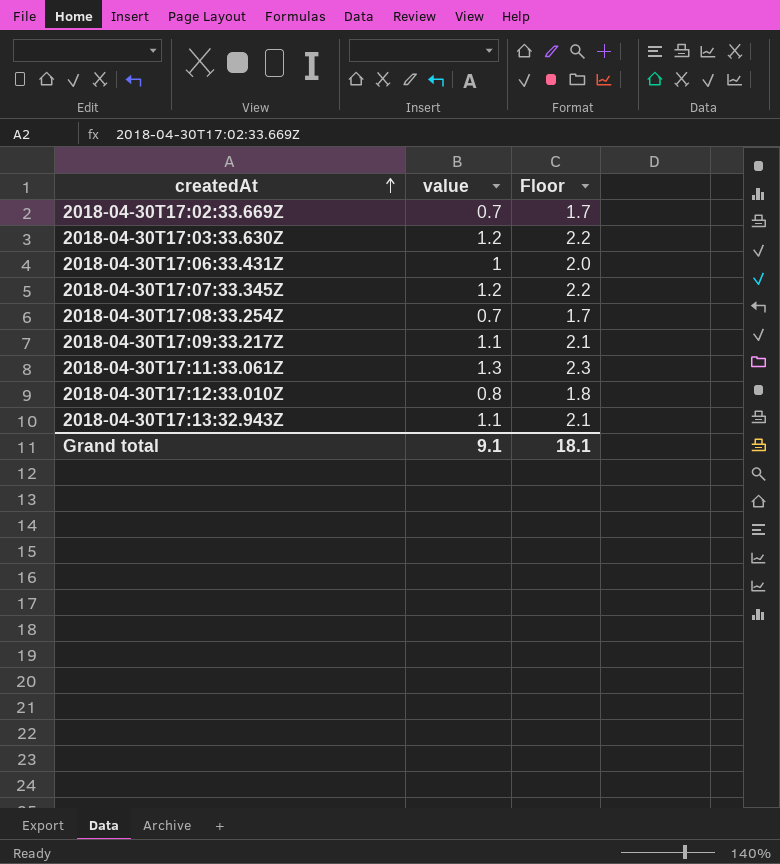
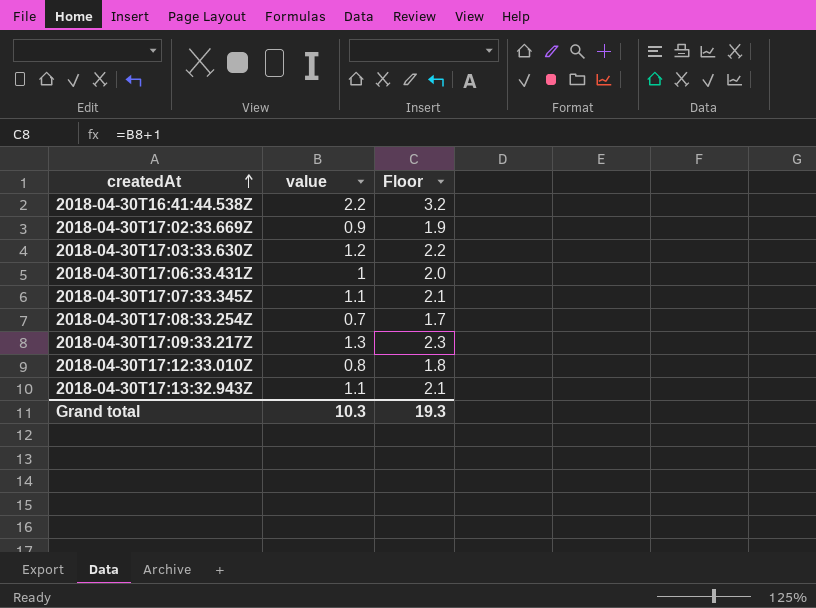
row 2018-04-30T17:11:33.061Z: 1.3 | 2.3 -> none
row 2018-04-30T16:41:44.538Z: none -> 2.2 | 3.2
2018-04-30T17:02:33.669Z | value: 0.7 -> 0.9
2018-04-30T17:02:33.669Z | Floor: 1.7 -> 1.9
2018-04-30T17:07:33.345Z | value: 1.2 -> 1.1
2018-04-30T17:07:33.345Z | Floor: 2.2 -> 2.1
2018-04-30T17:09:33.217Z | value: 1.1 -> 1.3
2018-04-30T17:09:33.217Z | Floor: 2.1 -> 2.3
Grand total | value: 9.1 -> 10.3
Grand total | Floor: 18.1 -> 19.3

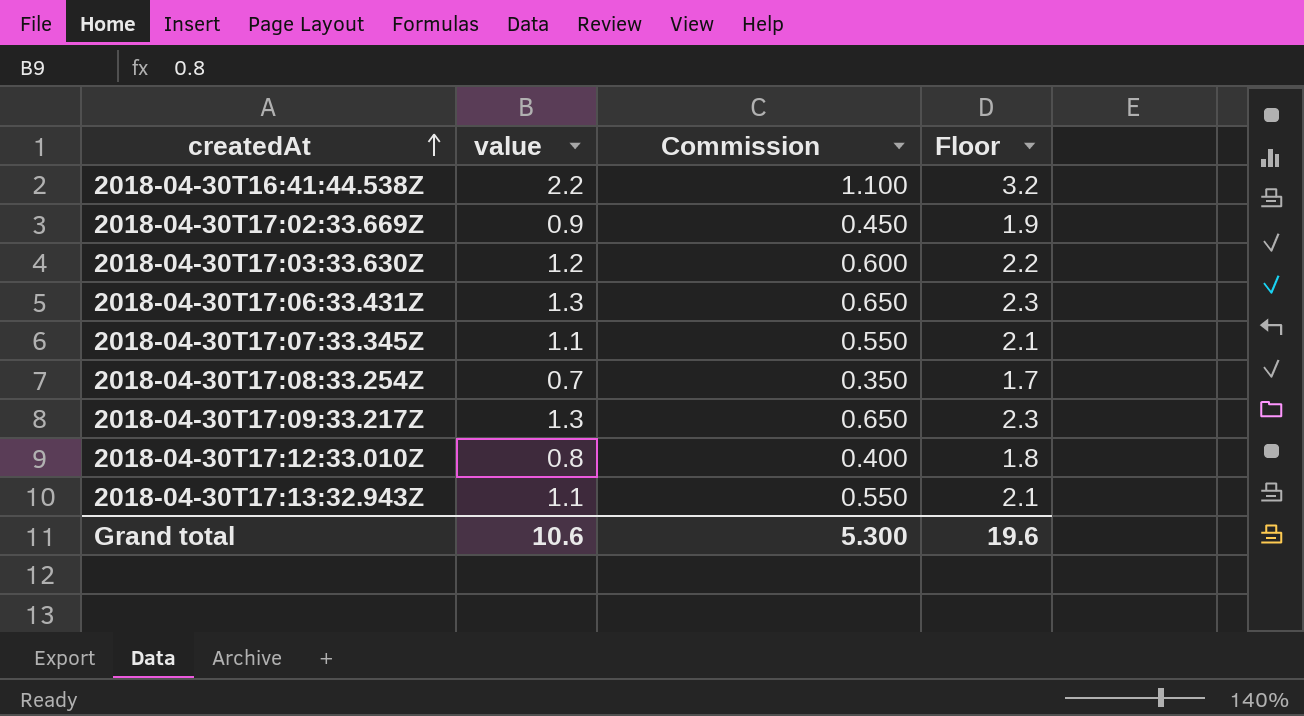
column Commission | formula: none -> [value] * 0.5
2018-04-30T17:06:33.431Z | value: 1 -> 1.3
2018-04-30T17:06:33.431Z | Floor: 2.0 -> 2.3
Grand total | value: 10.3 -> 10.6
Grand total | Floor: 19.3 -> 19.6

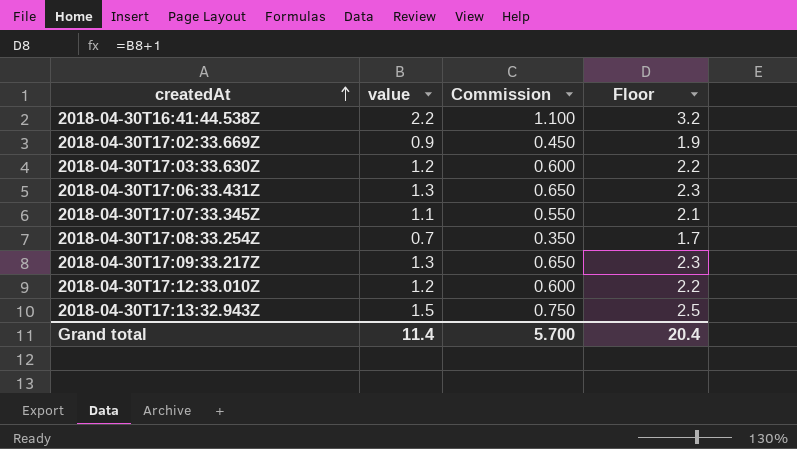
2018-04-30T17:12:33.010Z | value: 0.8 -> 1.2
2018-04-30T17:12:33.010Z | Commission: 0.400 -> 0.600
2018-04-30T17:12:33.010Z | Floor: 1.8 -> 2.2
2018-04-30T17:13:32.943Z | value: 1.1 -> 1.5
2018-04-30T17:13:32.943Z | Commission: 0.550 -> 0.750
2018-04-30T17:13:32.943Z | Floor: 2.1 -> 2.5
Grand total | value: 10.6 -> 11.4
Grand total | Commission: 5.300 -> 5.700
Grand total | Floor: 19.6 -> 20.4

